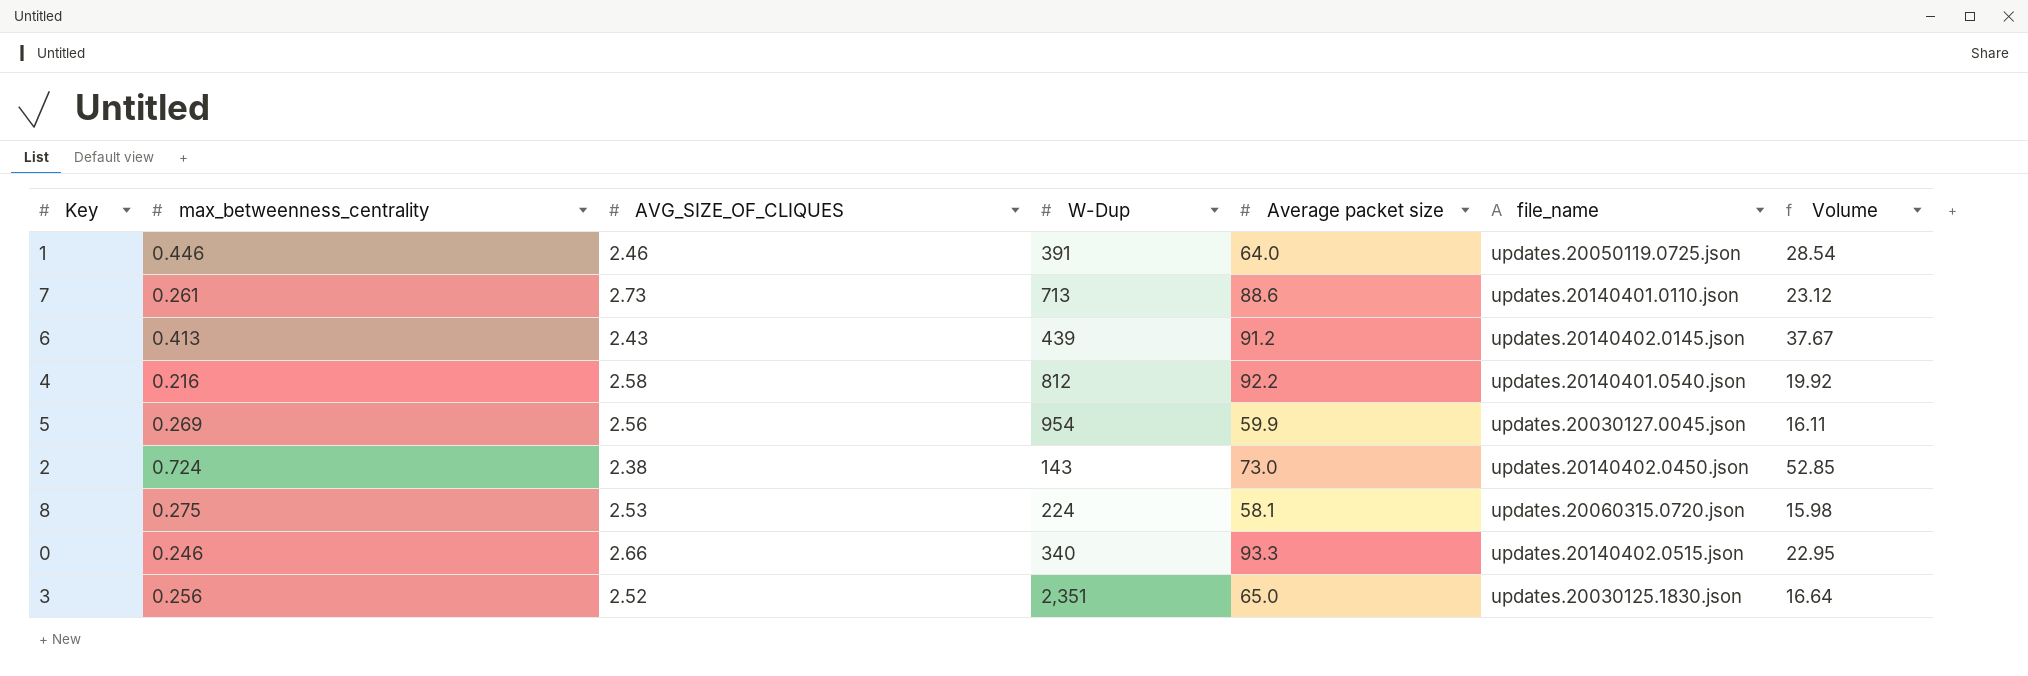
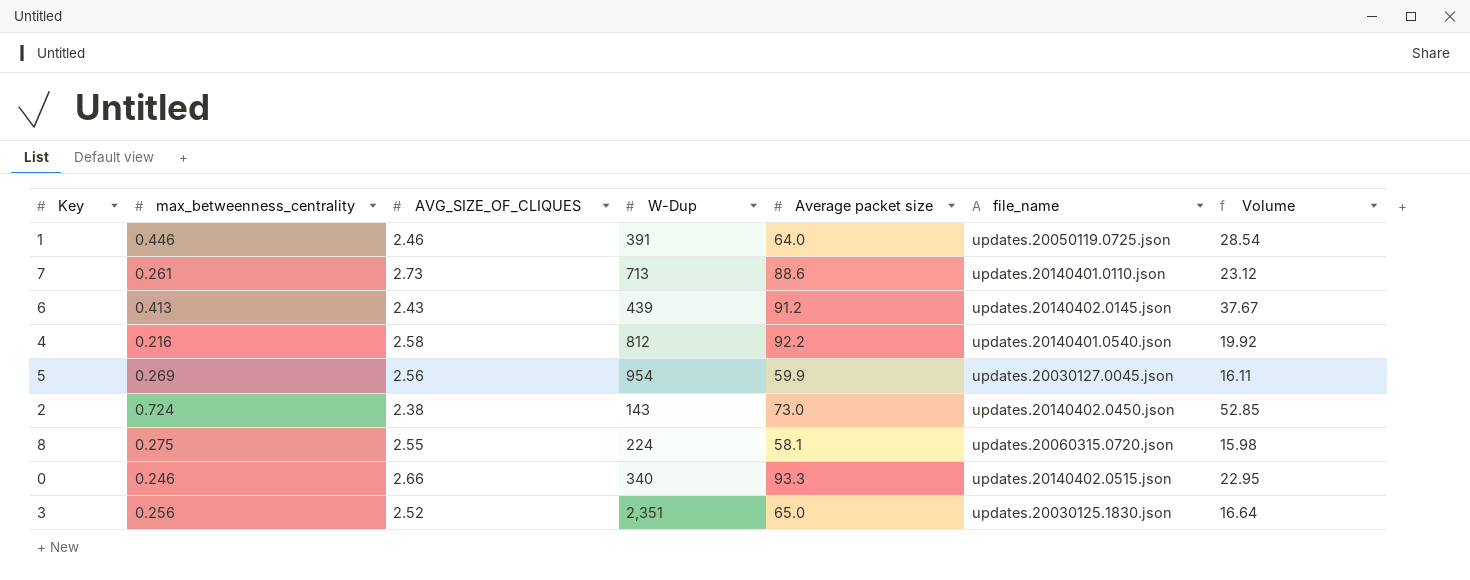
8 | AVG_SIZE_OF_CLIQUES: 2.53 -> 2.55

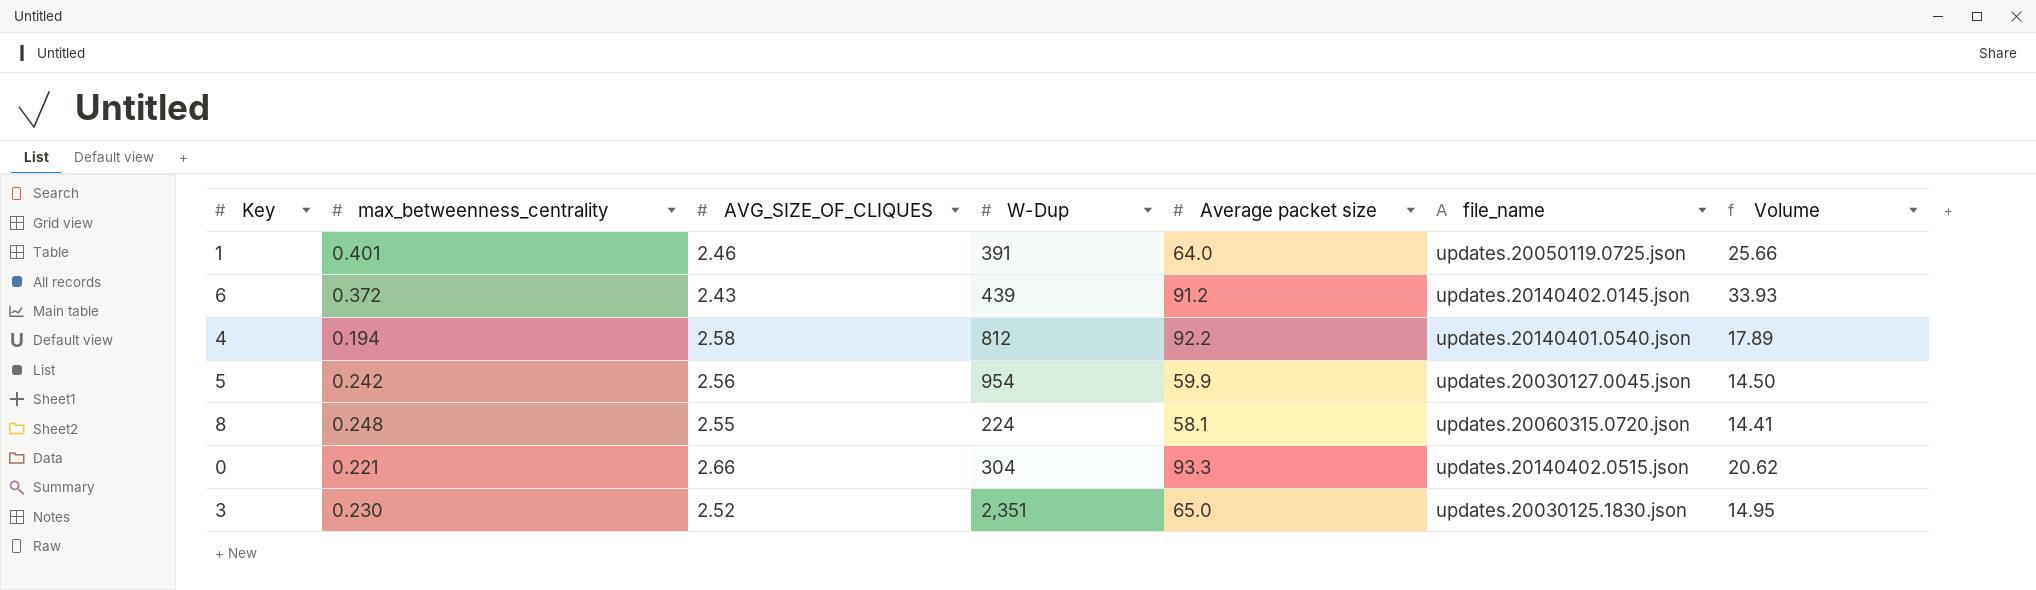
row 7: 0.261 | 2.73 | 713 | 88.6 | updates.20140401.0110.json | 23.12 -> none
row 2: 0.724 | 2.38 | 143 | 73.0 | updates.20140402.0450.json | 52.85 -> none
1 | max_betweenness_centrality: 0.446 -> 0.401
1 | Volume: 28.54 -> 25.66
6 | max_betweenness_centrality: 0.413 -> 0.372
6 | Volume: 37.67 -> 33.93
4 | max_betweenness_centrality: 0.216 -> 0.194
4 | Volume: 19.92 -> 17.89
5 | max_betweenness_centrality: 0.269 -> 0.242
5 | Volume: 16.11 -> 14.50
8 | max_betweenness_centrality: 0.275 -> 0.248
8 | Volume: 15.98 -> 14.41
0 | max_betweenness_centrality: 0.246 -> 0.221
0 | W-Dup: 340 -> 304
0 | Volume: 22.95 -> 20.62
3 | max_betweenness_centrality: 0.256 -> 0.230
3 | Volume: 16.64 -> 14.95

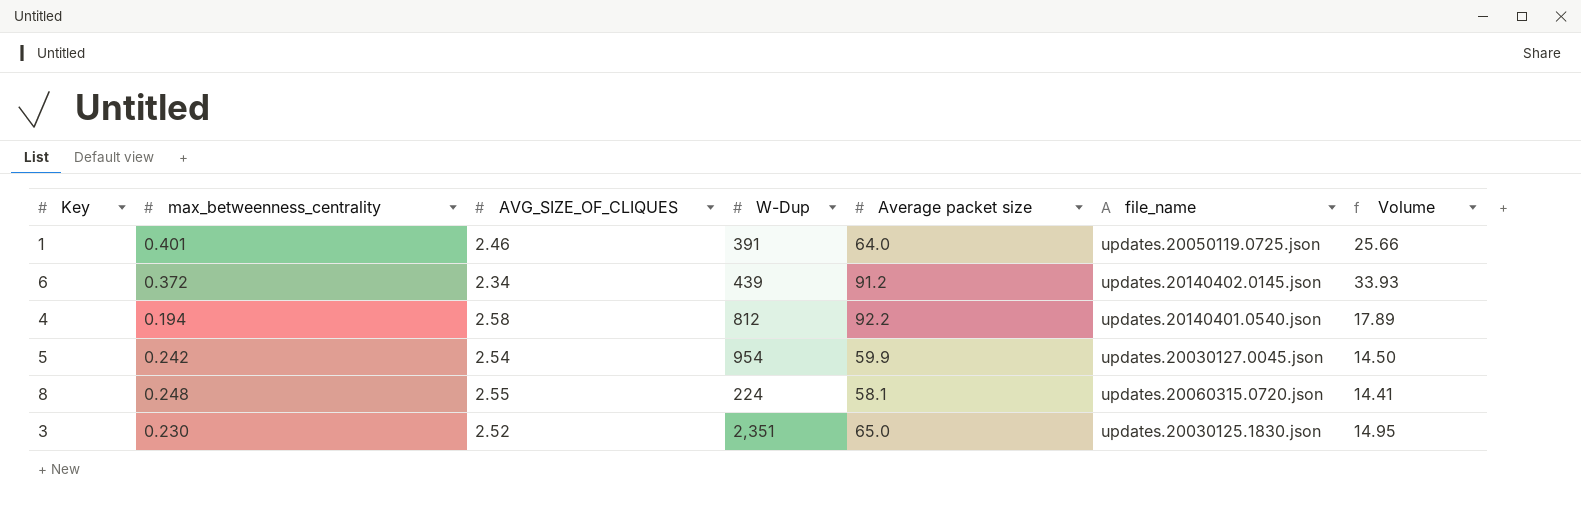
row 0: 0.221 | 2.66 | 304 | 93.3 | updates.20140402.0515.json | 20.62 -> none
6 | AVG_SIZE_OF_CLIQUES: 2.43 -> 2.34
5 | AVG_SIZE_OF_CLIQUES: 2.56 -> 2.54

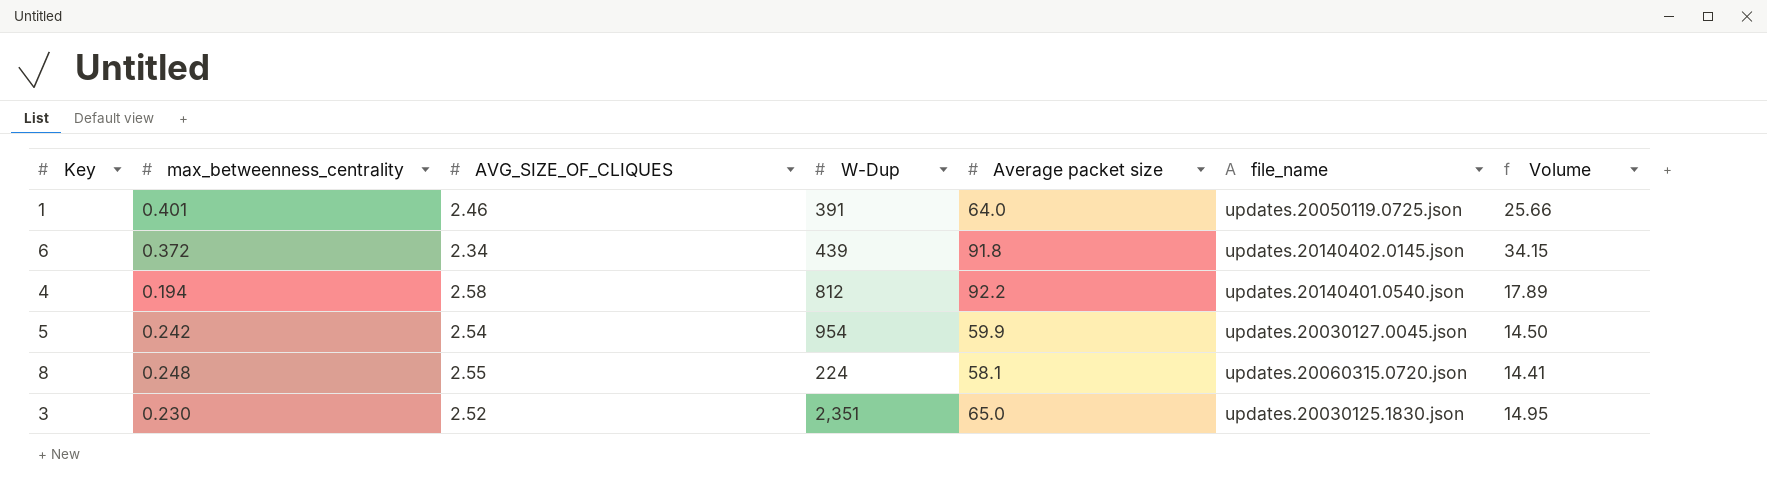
6 | Average packet size: 91.2 -> 91.8
6 | Volume: 33.93 -> 34.15

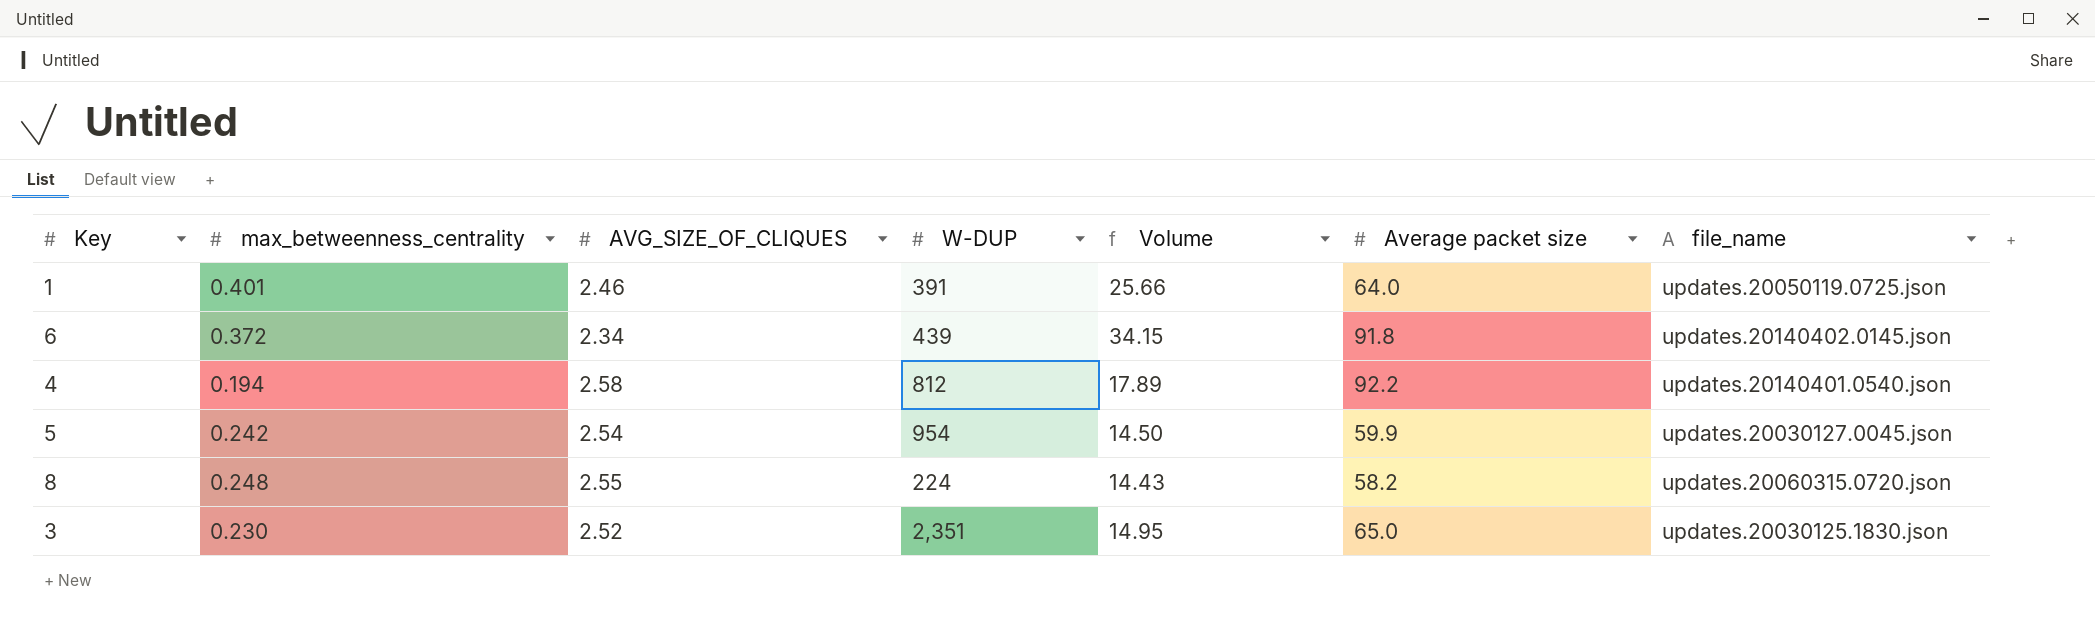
column name: W-Dup -> W-DUP
column Volume | position: 7 -> 5
8 | Volume: 14.41 -> 14.43
8 | Average packet size: 58.1 -> 58.2

